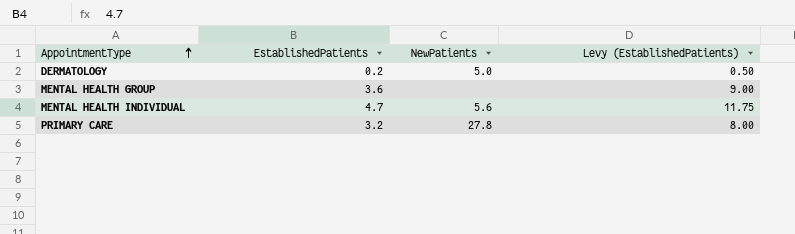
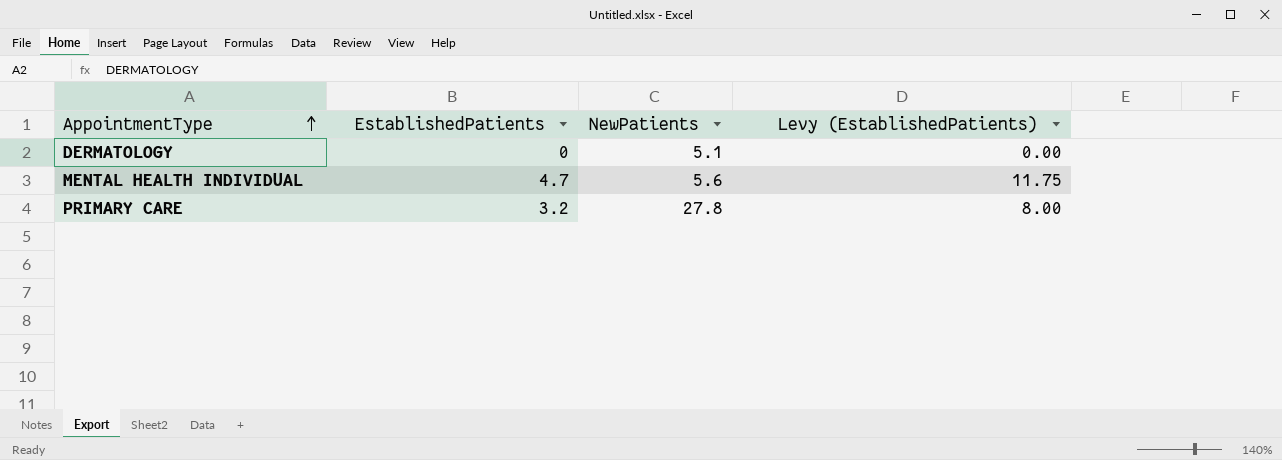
row MENTAL HEALTH GROUP: 3.6 | none | 9.00 -> none
DERMATOLOGY | EstablishedPatients: 0.2 -> 0
DERMATOLOGY | NewPatients: 5.0 -> 5.1
DERMATOLOGY | Levy (EstablishedPatients): 0.50 -> 0.00

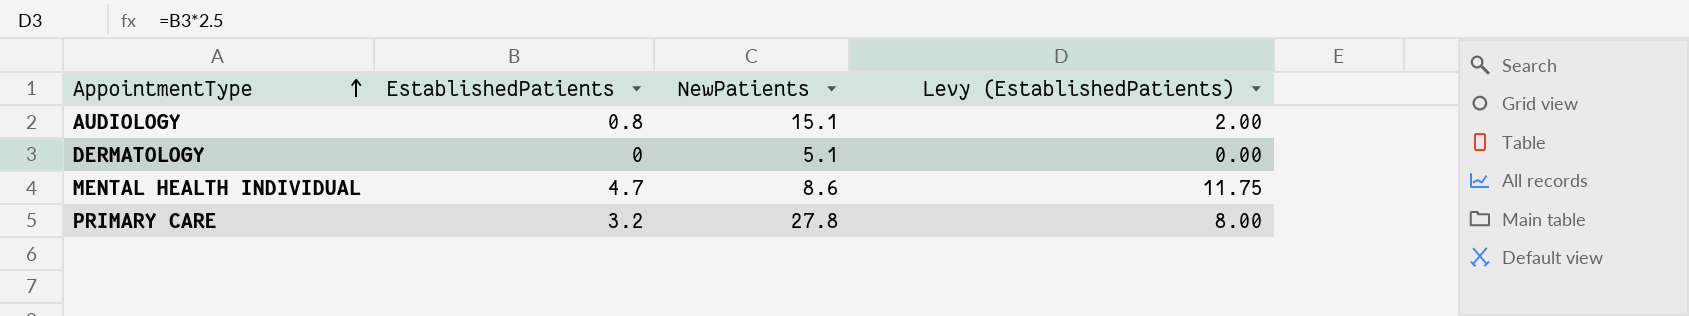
row AUDIOLOGY: none -> 0.8 | 15.1 | 2.00
MENTAL HEALTH INDIVIDUAL | NewPatients: 5.6 -> 8.6

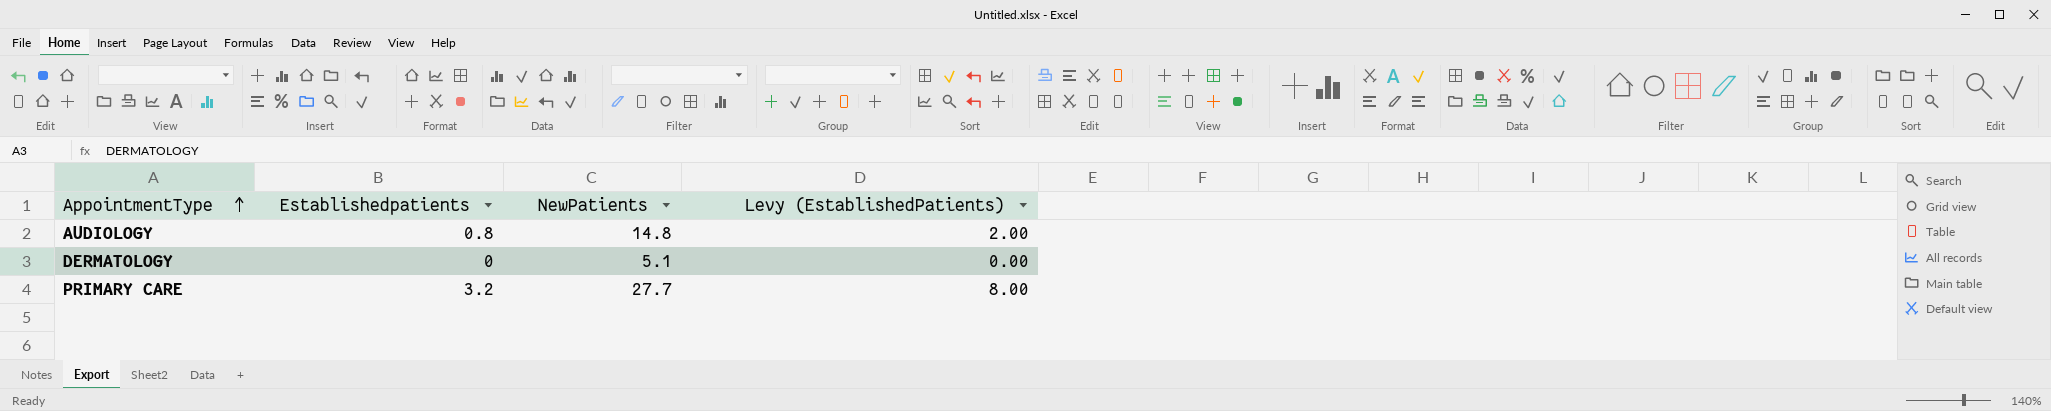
column name: EstablishedPatients -> Establishedpatients
row MENTAL HEALTH INDIVIDUAL: 4.7 | 8.6 | 11.75 -> none
AUDIOLOGY | NewPatients: 15.1 -> 14.8
PRIMARY CARE | NewPatients: 27.8 -> 27.7

